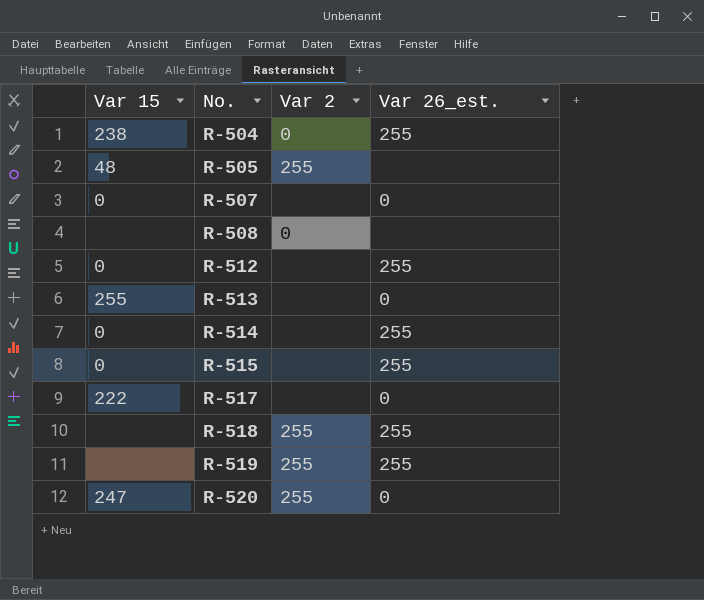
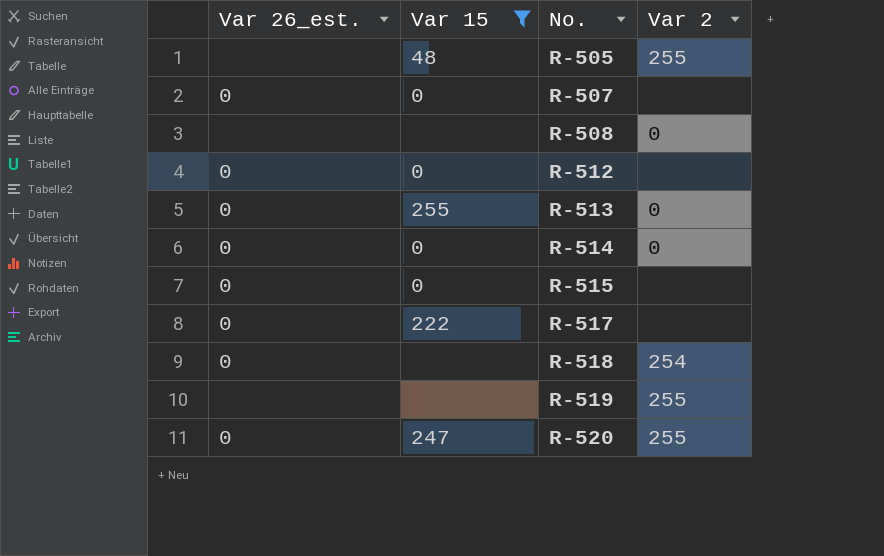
filter: none -> Var 15 != 238
column Var 26_est. | position: 4 -> 1
R-512 | Var 26_est.: 255 -> 0
R-513 | Var 2: none -> 0
R-514 | Var 26_est.: 255 -> 0
R-514 | Var 2: none -> 0
R-515 | Var 26_est.: 255 -> 0
R-518 | Var 26_est.: 255 -> 0
R-518 | Var 2: 255 -> 254
R-519 | Var 26_est.: 255 -> none

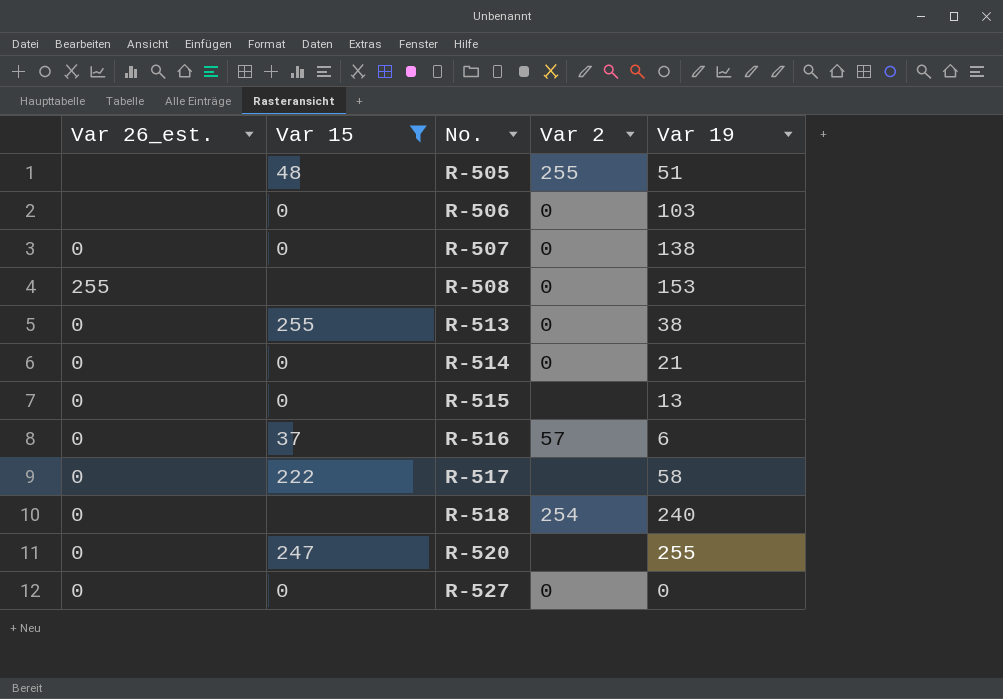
column Var 19 | position: none -> 5
row R-512: 0 | 0 | none -> none
row R-519: none | none | 255 -> none
row R-506: none -> none | 0 | 0 | 103
R-507 | Var 2: none -> 0
R-508 | Var 26_est.: none -> 255
row R-516: none -> 0 | 37 | 57 | 6
R-520 | Var 2: 255 -> none
row R-527: none -> 0 | 0 | 0 | 0

